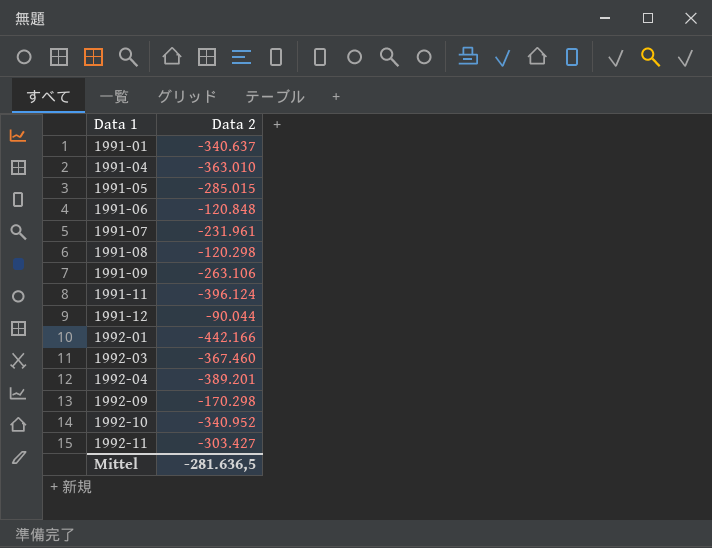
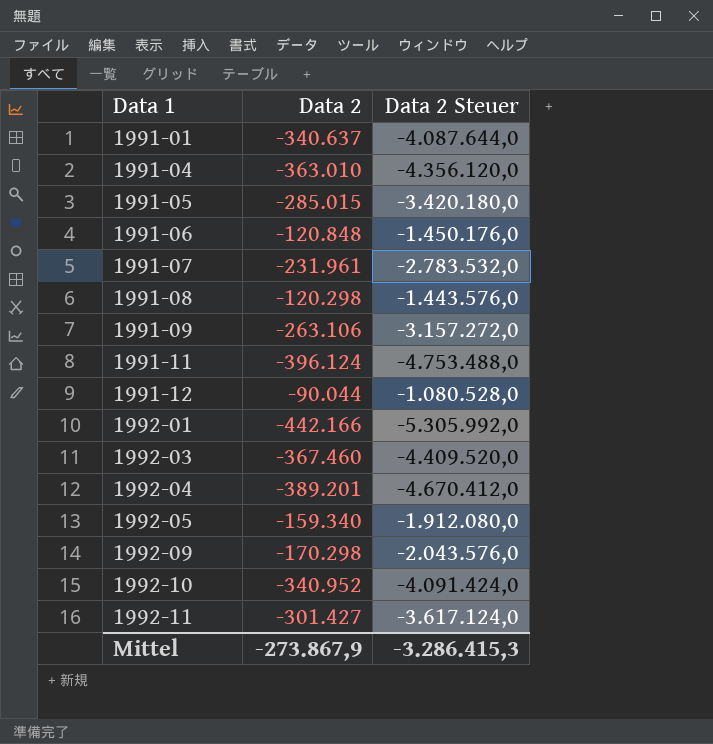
column Data 2 Steuer | formula: none -> [Data 2] * 12
row 1992-05: none -> -159.340 | -1.912.080,0
1992-11 | Data 2: -303.427 -> -301.427
Mittel | Data 2: -281.636,5 -> -273.867,9

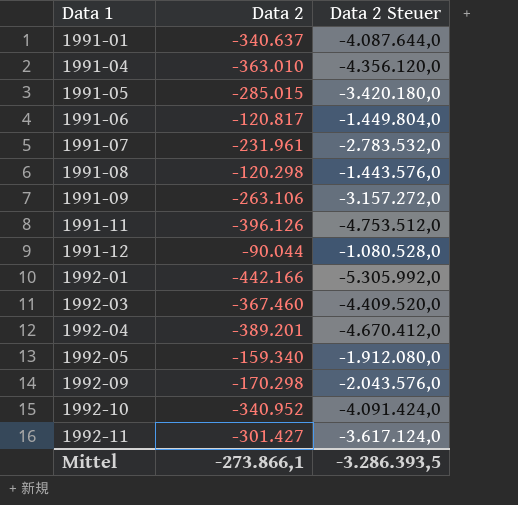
1991-06 | Data 2: -120.848 -> -120.817
1991-06 | Data 2 Steuer: -1.450.176,0 -> -1.449.804,0
1991-11 | Data 2: -396.124 -> -396.126
1991-11 | Data 2 Steuer: -4.753.488,0 -> -4.753.512,0
Mittel | Data 2: -273.867,9 -> -273.866,1
Mittel | Data 2 Steuer: -3.286.415,3 -> -3.286.393,5

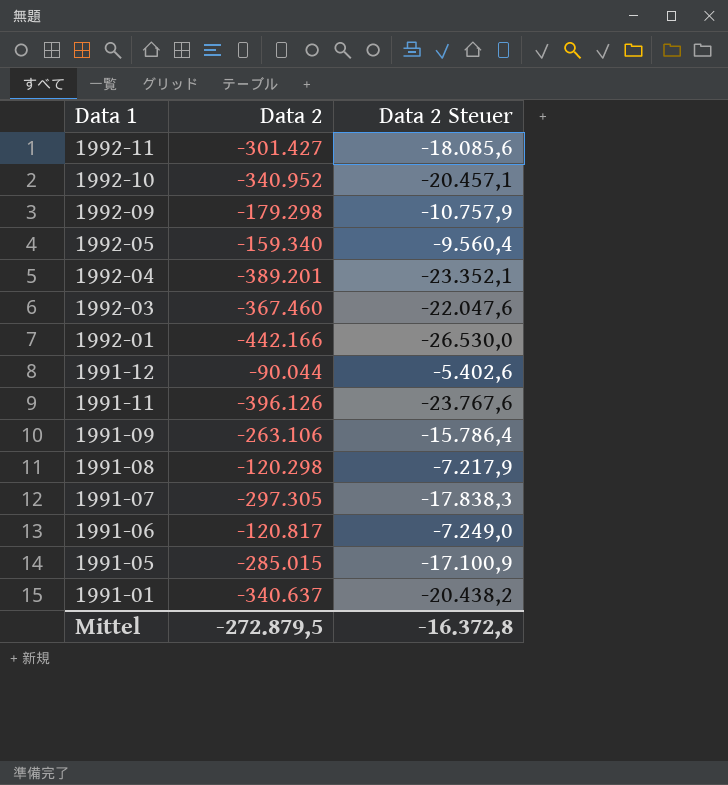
row order: Data 1 ascending -> Data 1 descending
column Data 2 Steuer | formula: [Data 2] * 12 -> [Data 2] * 0,06
row 1991-04: -363.010 | -4.356.120,0 -> none
1992-09 | Data 2: -170.298 -> -179.298
1991-07 | Data 2: -231.961 -> -297.305
Mittel | Data 2: -273.866,1 -> -272.879,5
Mittel | Data 2 Steuer: -3.286.393,5 -> -16.372,8

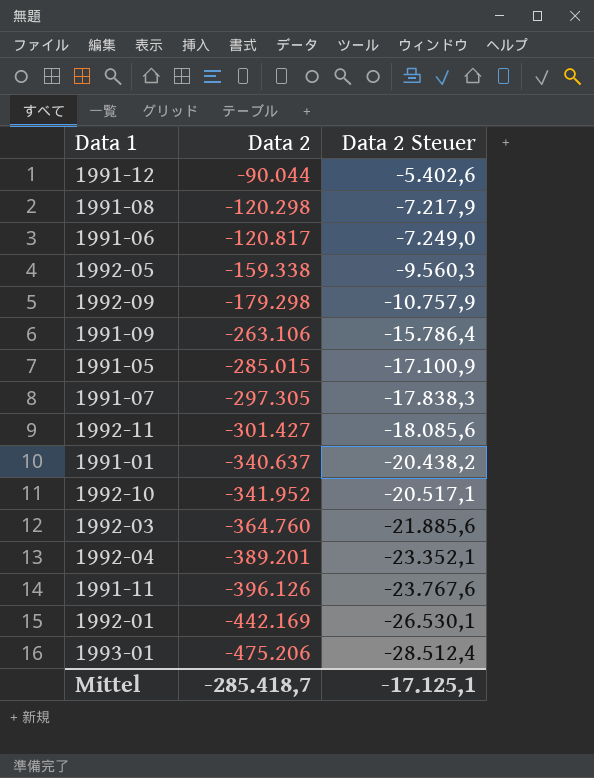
row order: Data 1 descending -> Data 2 descending
1992-05 | Data 2: -159.340 -> -159.338
1992-05 | Data 2 Steuer: -9.560,4 -> -9.560,3
1992-10 | Data 2: -340.952 -> -341.952
1992-10 | Data 2 Steuer: -20.457,1 -> -20.517,1
1992-03 | Data 2: -367.460 -> -364.760
1992-03 | Data 2 Steuer: -22.047,6 -> -21.885,6
1992-01 | Data 2: -442.166 -> -442.169
1992-01 | Data 2 Steuer: -26.530,0 -> -26.530,1
row 1993-01: none -> -475.206 | -28.512,4
Mittel | Data 2: -272.879,5 -> -285.418,7
Mittel | Data 2 Steuer: -16.372,8 -> -17.125,1

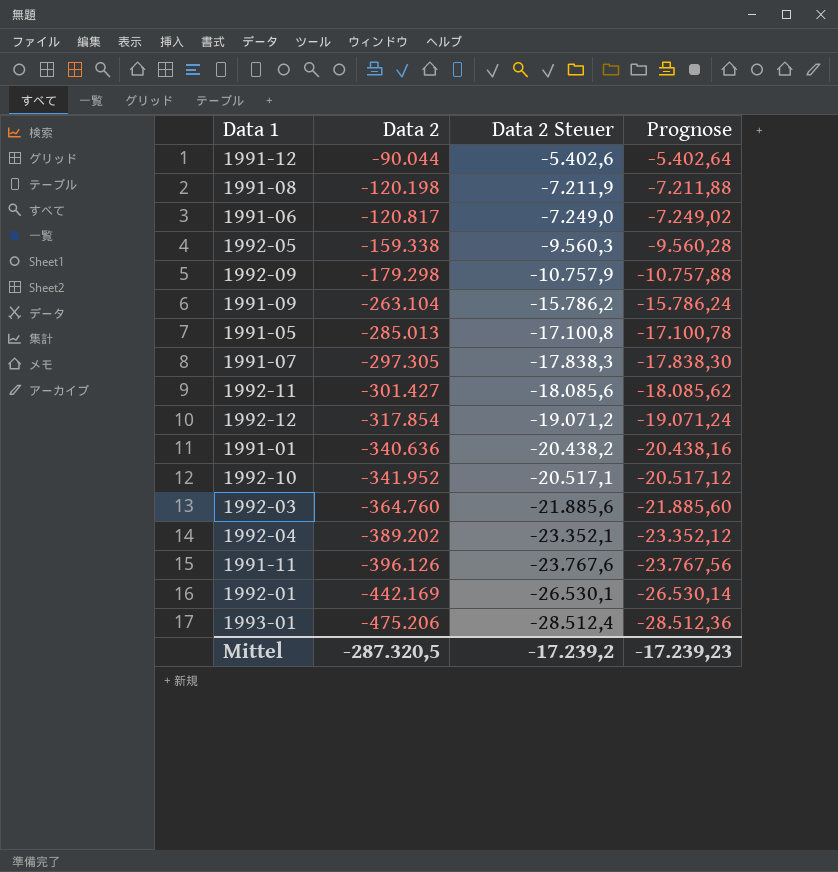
column Prognose | formula: none -> [Data 2] * 0,06
1991-08 | Data 2: -120.298 -> -120.198
1991-08 | Data 2 Steuer: -7.217,9 -> -7.211,9
1991-09 | Data 2: -263.106 -> -263.104
1991-09 | Data 2 Steuer: -15.786,4 -> -15.786,2
1991-05 | Data 2: -285.015 -> -285.013
1991-05 | Data 2 Steuer: -17.100,9 -> -17.100,8
row 1992-12: none -> -317.854 | -19.071,2 | -19.071,24
1991-01 | Data 2: -340.637 -> -340.636
1992-04 | Data 2: -389.201 -> -389.202
Mittel | Data 2: -285.418,7 -> -287.320,5
Mittel | Data 2 Steuer: -17.125,1 -> -17.239,2

